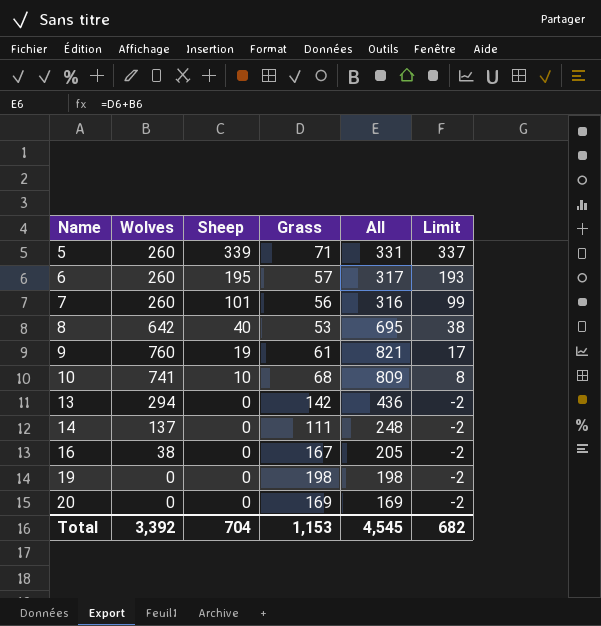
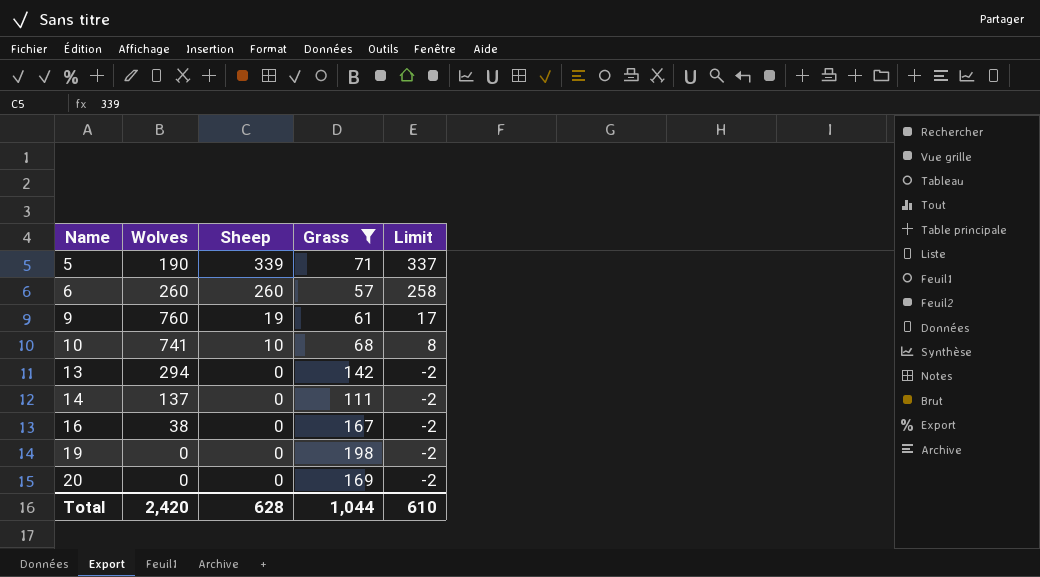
filter: none -> Grass >= 57
column All | formula: [Wolves] + [Grass] -> none
5 | Wolves: 260 -> 190
6 | Sheep: 195 -> 260
6 | Limit: 193 -> 258
Total | Wolves: 3,392 -> 2,420
Total | Sheep: 704 -> 628
Total | Grass: 1,153 -> 1,044
Total | Limit: 682 -> 610

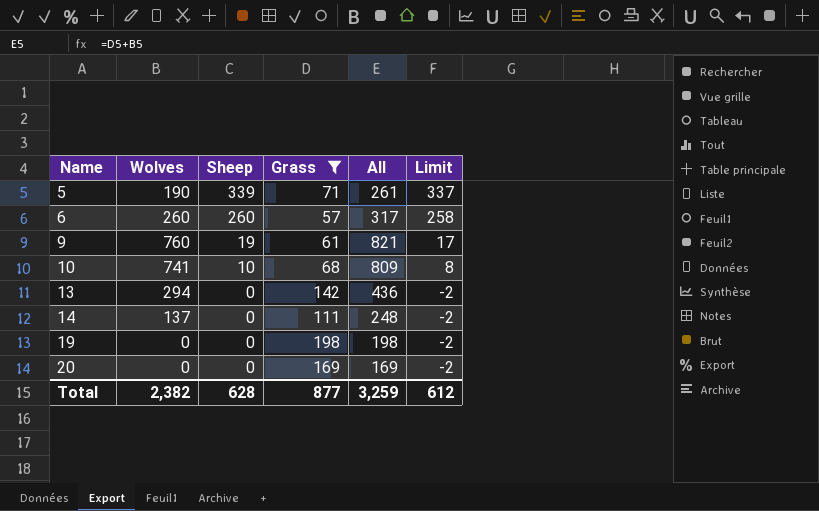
column All | formula: none -> [Wolves] + [Grass]
row 16: 38 | 0 | 167 | -2 -> none
Total | Wolves: 2,420 -> 2,382
Total | Grass: 1,044 -> 877
Total | Limit: 610 -> 612

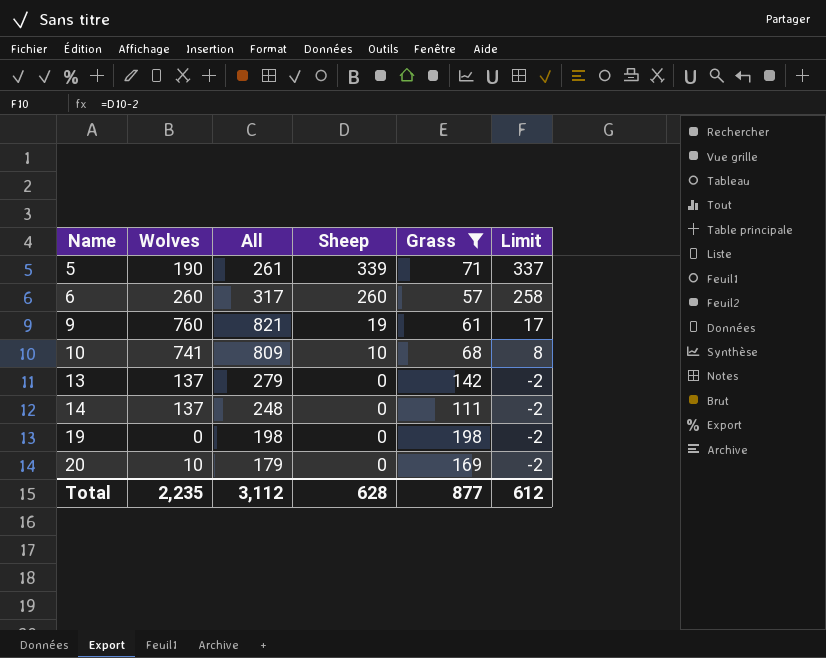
column All | position: 5 -> 3
13 | Wolves: 294 -> 137
13 | All: 436 -> 279
20 | Wolves: 0 -> 10
20 | All: 169 -> 179
Total | Wolves: 2,382 -> 2,235
Total | All: 3,259 -> 3,112

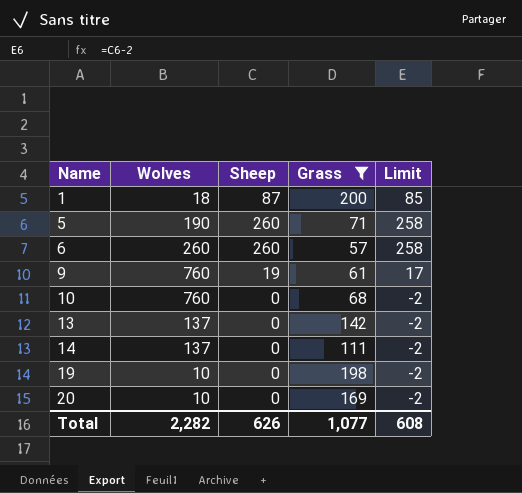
column All | formula: [Wolves] + [Grass] -> none
row 1: none -> 18 | 87 | 200 | 85
5 | Sheep: 339 -> 260
5 | Limit: 337 -> 258
10 | Wolves: 741 -> 760
10 | Sheep: 10 -> 0
10 | Limit: 8 -> -2
19 | Wolves: 0 -> 10
Total | Wolves: 2,235 -> 2,282
Total | Sheep: 628 -> 626
Total | Grass: 877 -> 1,077
Total | Limit: 612 -> 608

